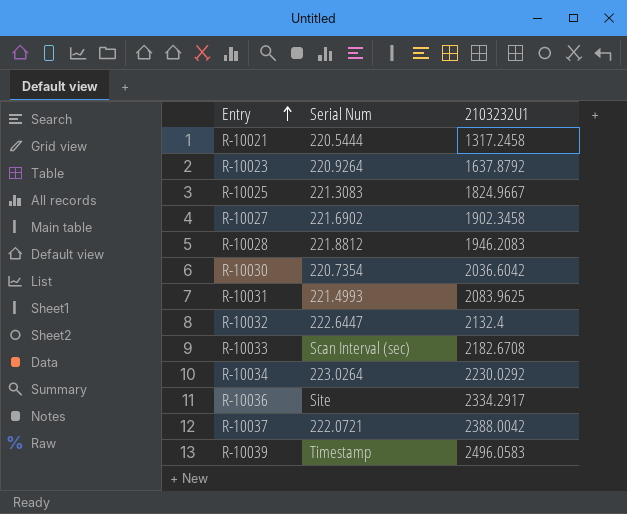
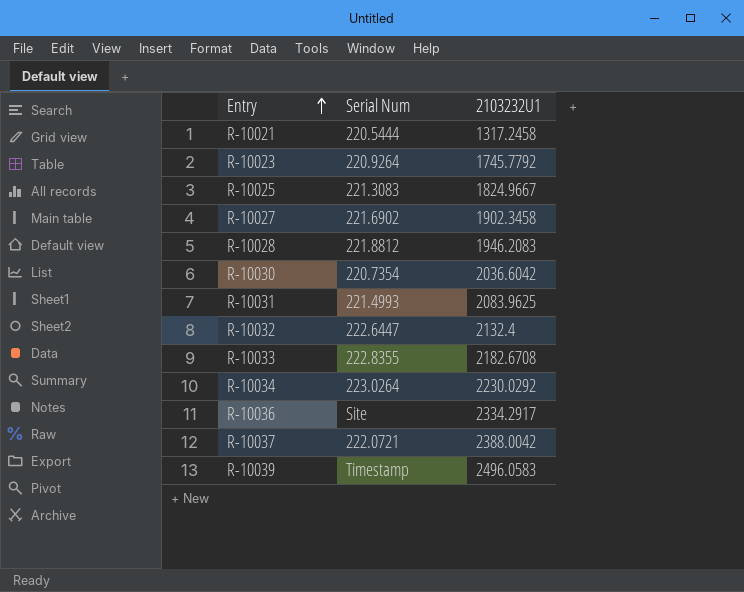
R-10023 | 2103232U1: 1637.8792 -> 1745.7792
R-10033 | Serial Num: Scan Interval (sec) -> 222.8355

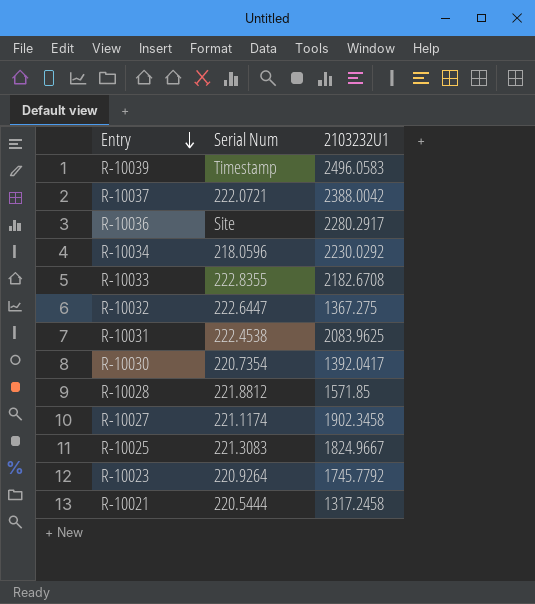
row order: Entry ascending -> Entry descending
R-10036 | 2103232U1: 2334.2917 -> 2280.2917
R-10034 | Serial Num: 223.0264 -> 218.0596
R-10032 | 2103232U1: 2132.4 -> 1367.275
R-10031 | Serial Num: 221.4993 -> 222.4538
R-10030 | 2103232U1: 2036.6042 -> 1392.0417
R-10028 | 2103232U1: 1946.2083 -> 1571.85
R-10027 | Serial Num: 221.6902 -> 221.1174

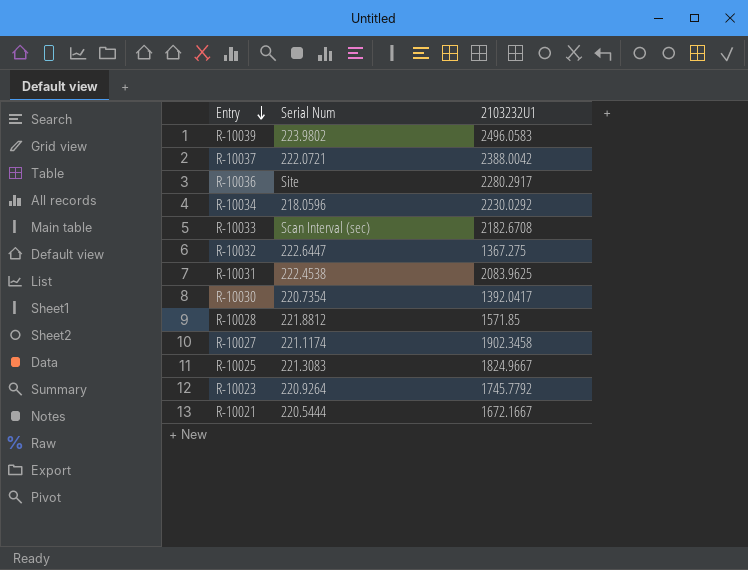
R-10039 | Serial Num: Timestamp -> 223.9802
R-10033 | Serial Num: 222.8355 -> Scan Interval (sec)
R-10021 | 2103232U1: 1317.2458 -> 1672.1667

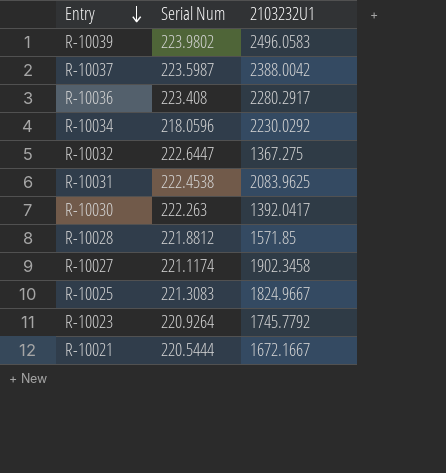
row R-10033: Scan Interval (sec) | 2182.6708 -> none
R-10037 | Serial Num: 222.0721 -> 223.5987
R-10036 | Serial Num: Site -> 223.408
R-10030 | Serial Num: 220.7354 -> 222.263

